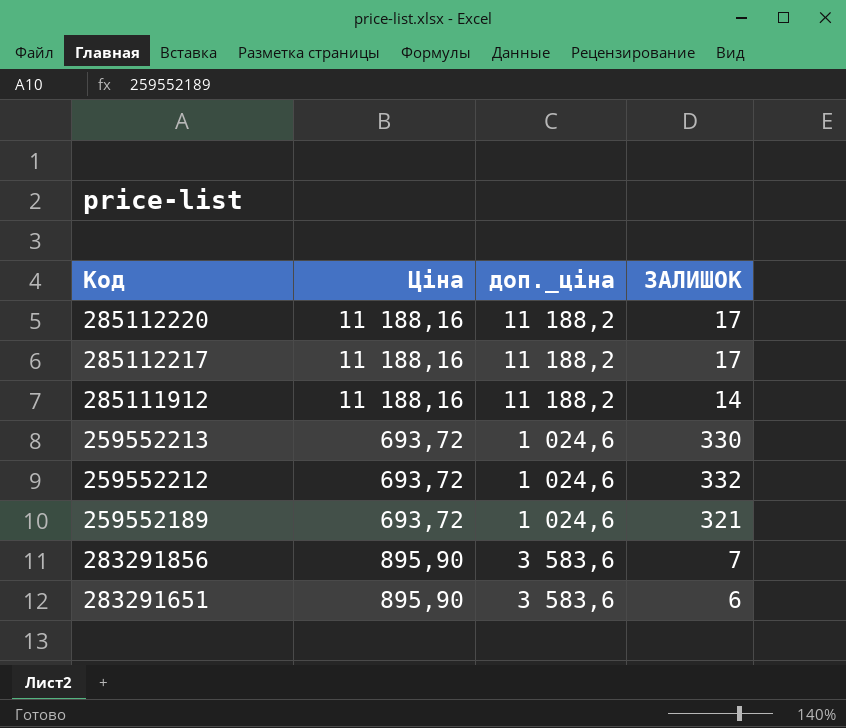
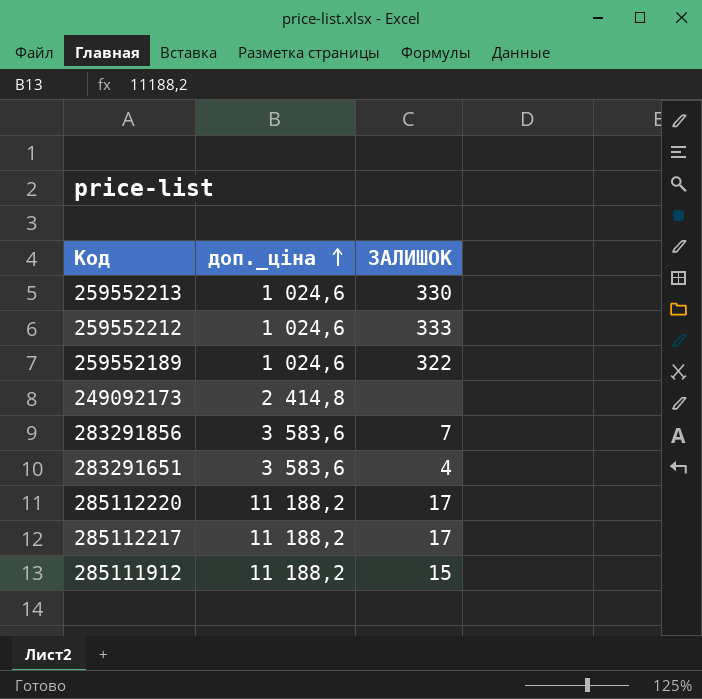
row order: none -> доп._ціна ascending
column Ціна | position: 2 -> none
259552212 | ЗАЛИШОК: 332 -> 333
259552189 | ЗАЛИШОК: 321 -> 322
row 249092173: none -> 2 414,8 | none
283291651 | ЗАЛИШОК: 6 -> 4
285111912 | ЗАЛИШОК: 14 -> 15

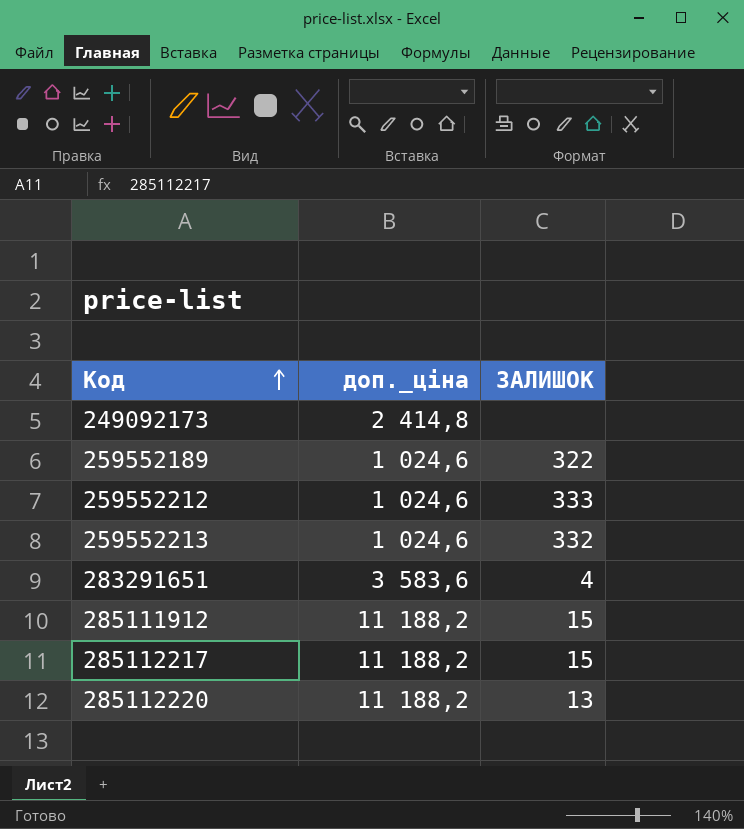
row order: доп._ціна ascending -> Код ascending
row 283291856: 3 583,6 | 7 -> none
259552213 | ЗАЛИШОК: 330 -> 332
285112217 | ЗАЛИШОК: 17 -> 15
285112220 | ЗАЛИШОК: 17 -> 13

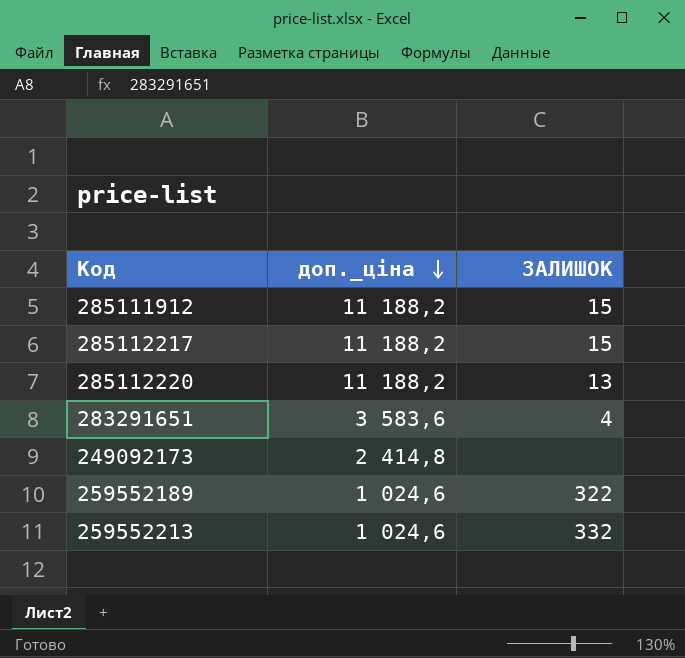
row order: Код ascending -> доп._ціна descending
row 259552212: 1 024,6 | 333 -> none

